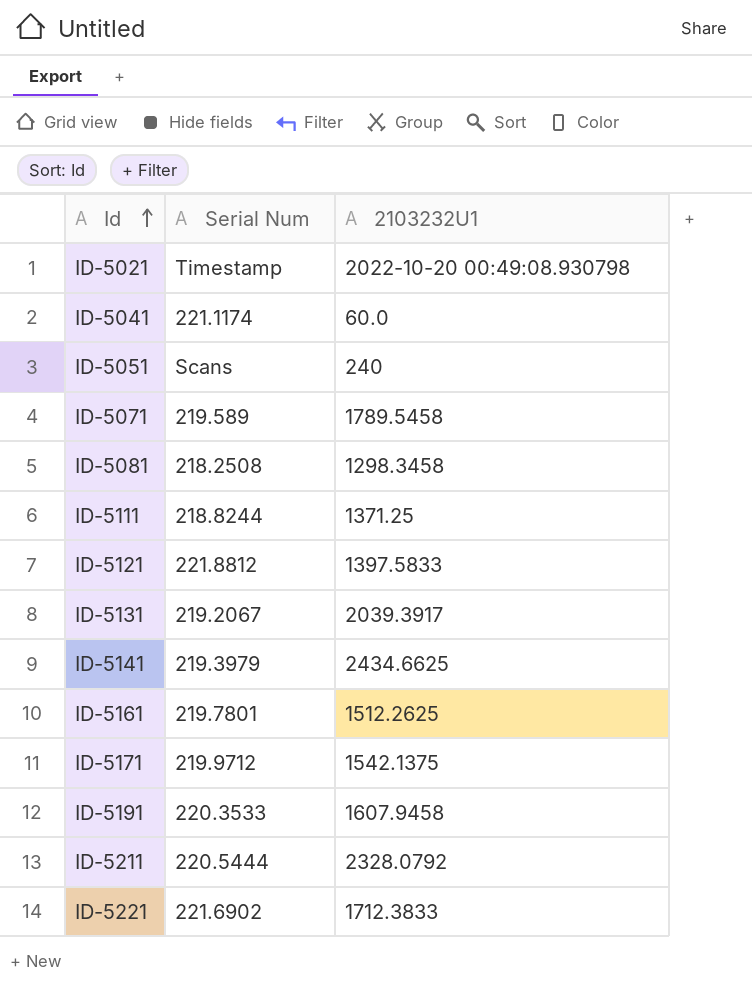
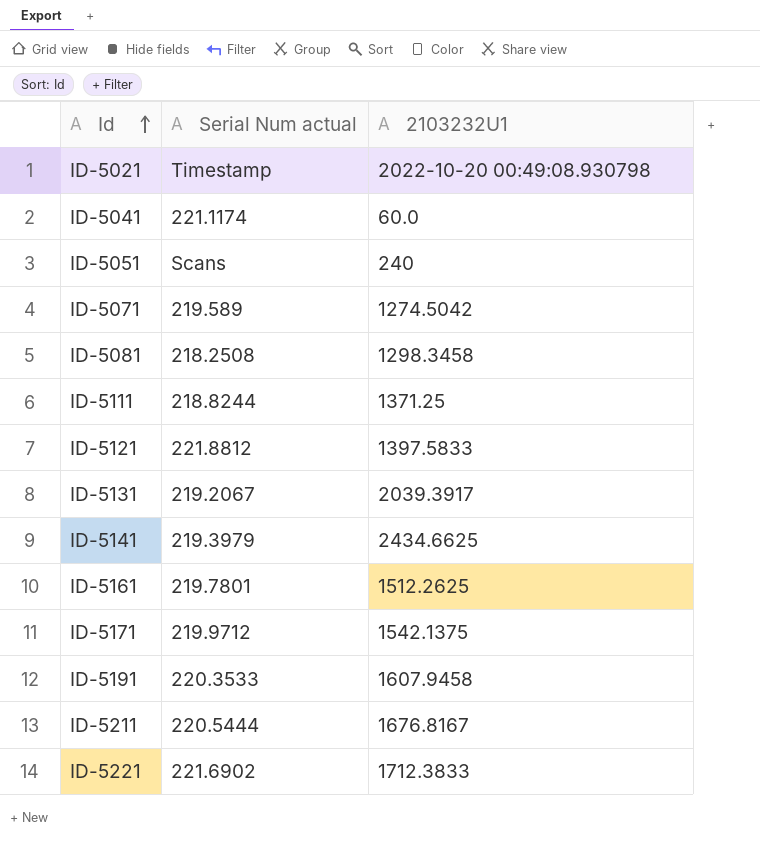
column name: Serial Num -> Serial Num actual
ID-5071 | 2103232U1: 1789.5458 -> 1274.5042
ID-5211 | 2103232U1: 2328.0792 -> 1676.8167

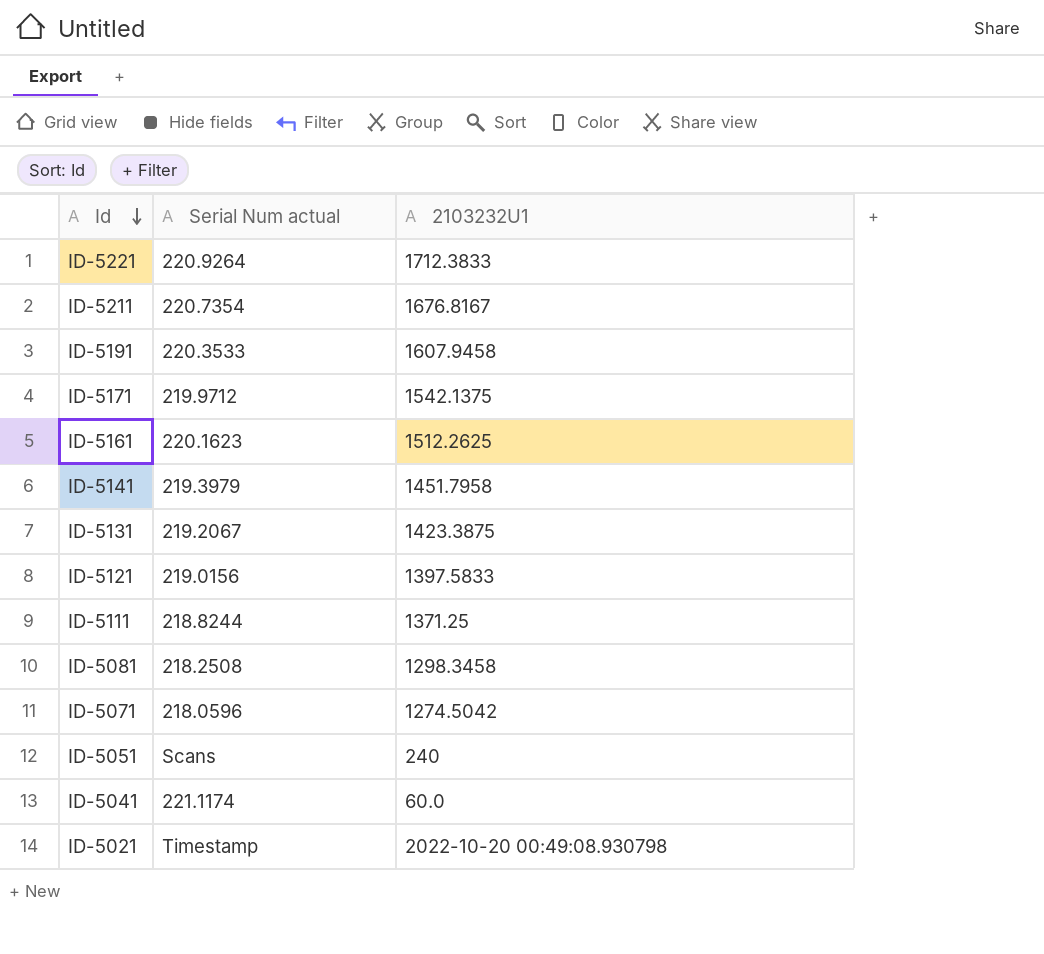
row order: Id ascending -> Id descending
ID-5221 | Serial Num actual: 221.6902 -> 220.9264
ID-5211 | Serial Num actual: 220.5444 -> 220.7354
ID-5161 | Serial Num actual: 219.7801 -> 220.1623
ID-5141 | 2103232U1: 2434.6625 -> 1451.7958
ID-5131 | 2103232U1: 2039.3917 -> 1423.3875
ID-5121 | Serial Num actual: 221.8812 -> 219.0156
ID-5071 | Serial Num actual: 219.589 -> 218.0596

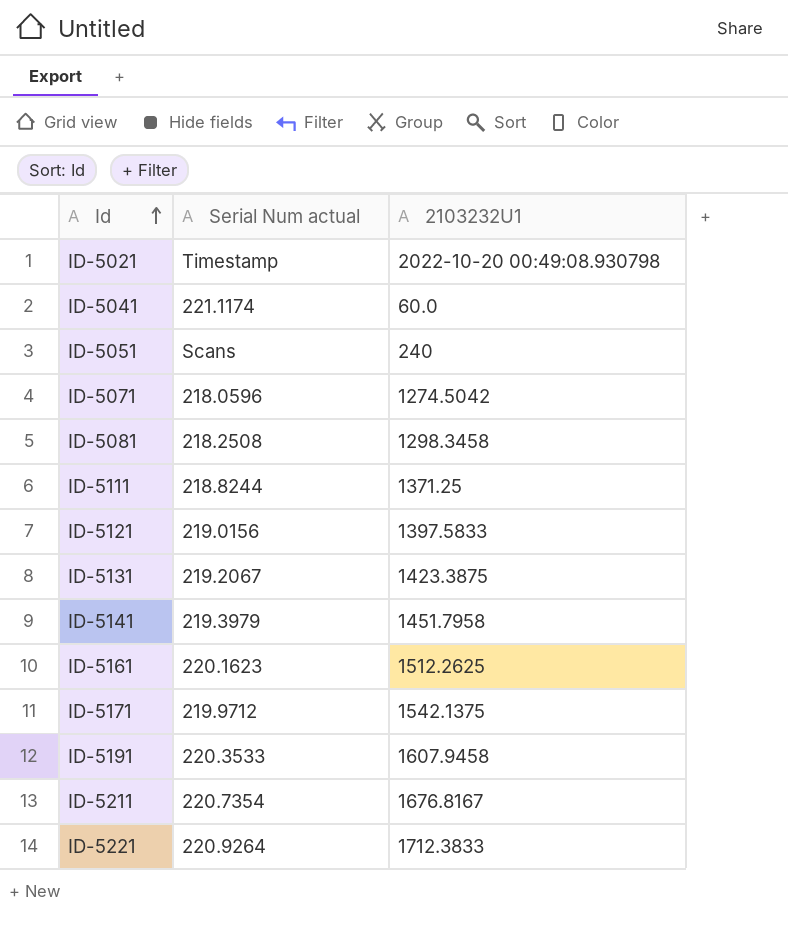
row order: Id descending -> Id ascending

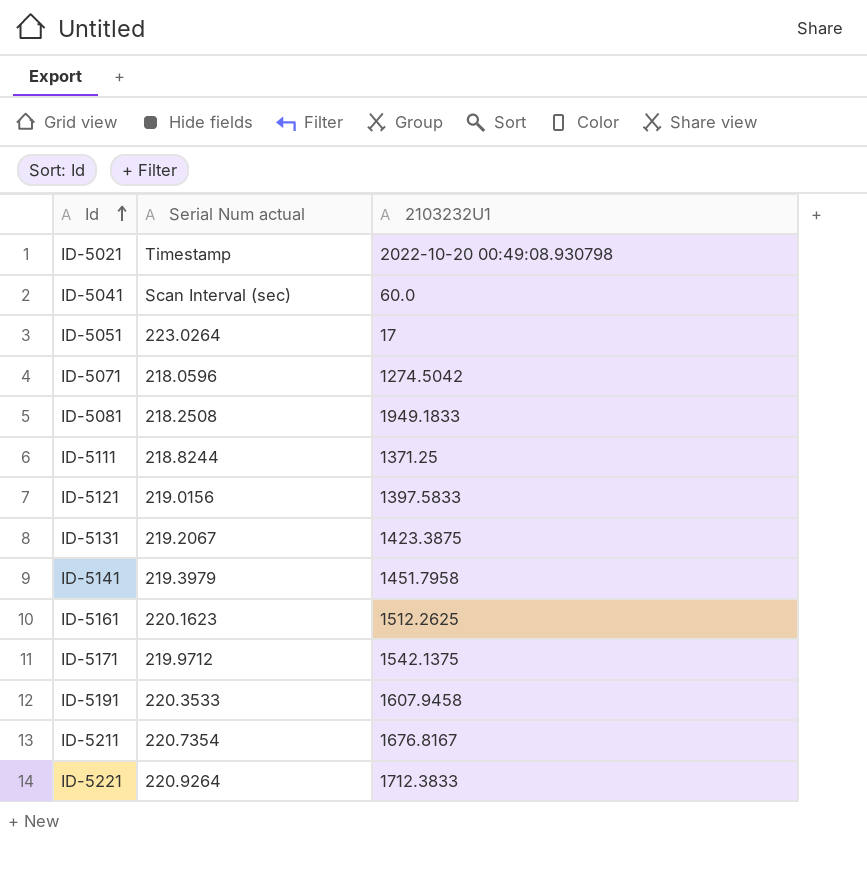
ID-5041 | Serial Num actual: 221.1174 -> Scan Interval (sec)
ID-5051 | Serial Num actual: Scans -> 223.0264
ID-5051 | 2103232U1: 240 -> 17
ID-5081 | 2103232U1: 1298.3458 -> 1949.1833

